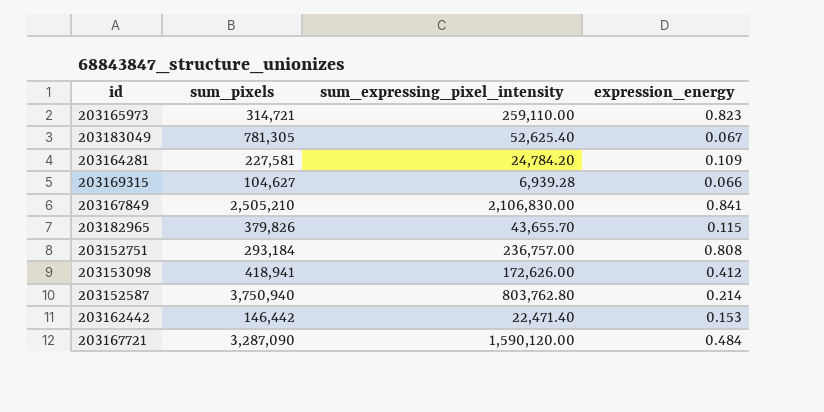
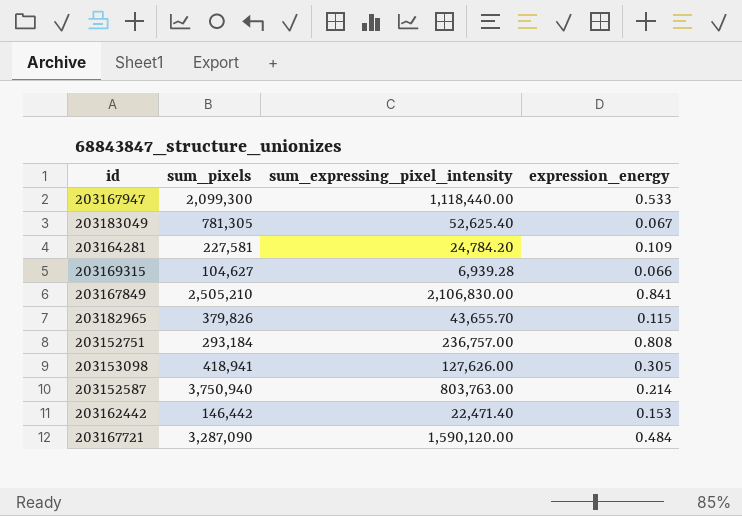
row 203165973: 314,721 | 259,110.00 | 0.823 -> none
row 203167947: none -> 2,099,300 | 1,118,440.00 | 0.533
203153098 | sum_expressing_pixel_intensity: 172,626.00 -> 127,626.00
203153098 | expression_energy: 0.412 -> 0.305
203152587 | sum_expressing_pixel_intensity: 803,762.80 -> 803,763.00

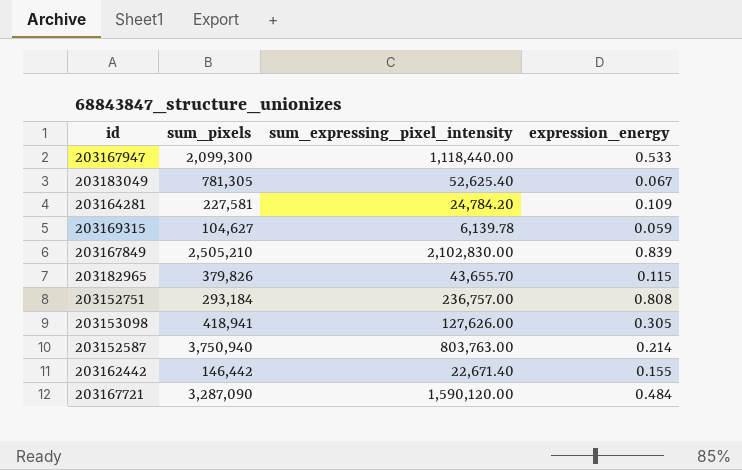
203169315 | sum_expressing_pixel_intensity: 6,939.28 -> 6,139.78
203169315 | expression_energy: 0.066 -> 0.059
203167849 | sum_expressing_pixel_intensity: 2,106,830.00 -> 2,102,830.00
203167849 | expression_energy: 0.841 -> 0.839
203162442 | sum_expressing_pixel_intensity: 22,471.40 -> 22,671.40
203162442 | expression_energy: 0.153 -> 0.155

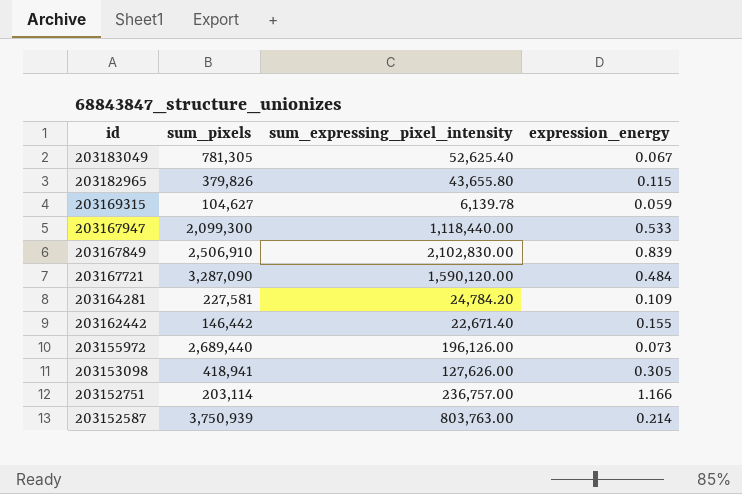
row order: none -> id descending
203182965 | sum_expressing_pixel_intensity: 43,655.70 -> 43,655.80
203167849 | sum_pixels: 2,505,210 -> 2,506,910
row 203155972: none -> 2,689,440 | 196,126.00 | 0.073
203152751 | sum_pixels: 293,184 -> 203,114
203152751 | expression_energy: 0.808 -> 1.166
203152587 | sum_pixels: 3,750,940 -> 3,750,939

